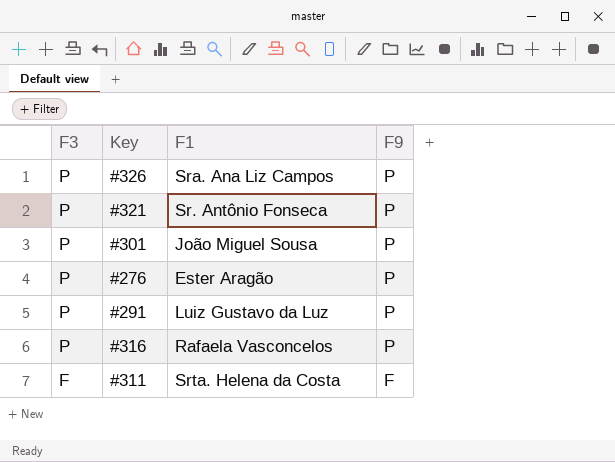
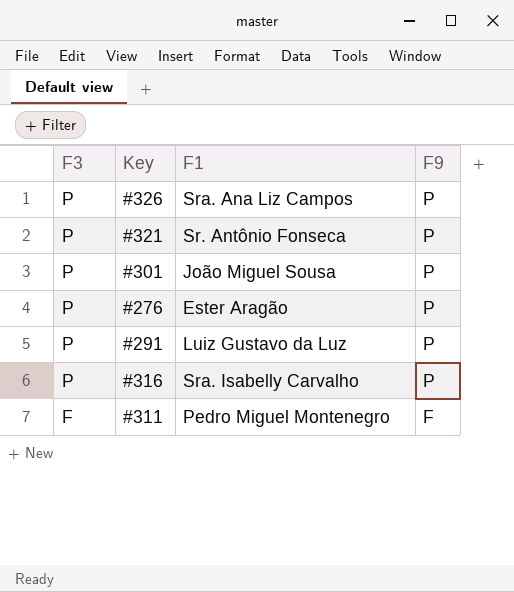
#316 | F1: Rafaela Vasconcelos -> Sra. Isabelly Carvalho
#311 | F1: Srta. Helena da Costa -> Pedro Miguel Montenegro

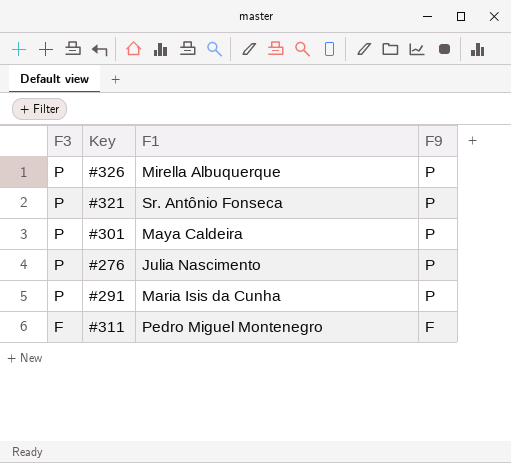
row #316: P | Sra. Isabelly Carvalho | P -> none
#326 | F1: Sra. Ana Liz Campos -> Mirella Albuquerque
#301 | F1: João Miguel Sousa -> Maya Caldeira
#276 | F1: Ester Aragão -> Julia Nascimento
#291 | F1: Luiz Gustavo da Luz -> Maria Isis da Cunha

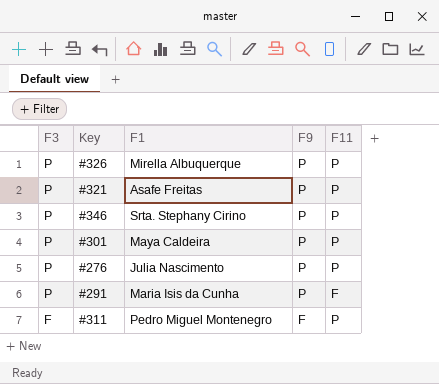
column F11 | position: none -> 5
#321 | F1: Sr. Antônio Fonseca -> Asafe Freitas
row #346: none -> P | Srta. Stephany Cirino | P | P

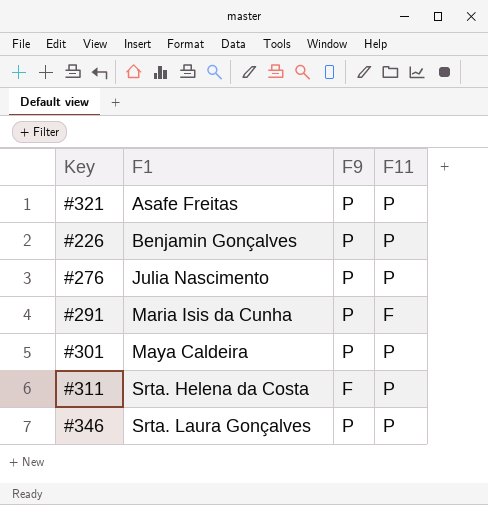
row order: F3 descending -> F1 ascending
column F3 | position: 1 -> none
row #326: P | Mirella Albuquerque | P | P -> none
row #226: none -> Benjamin Gonçalves | P | P
#311 | F1: Pedro Miguel Montenegro -> Srta. Helena da Costa
#346 | F1: Srta. Stephany Cirino -> Srta. Laura Gonçalves

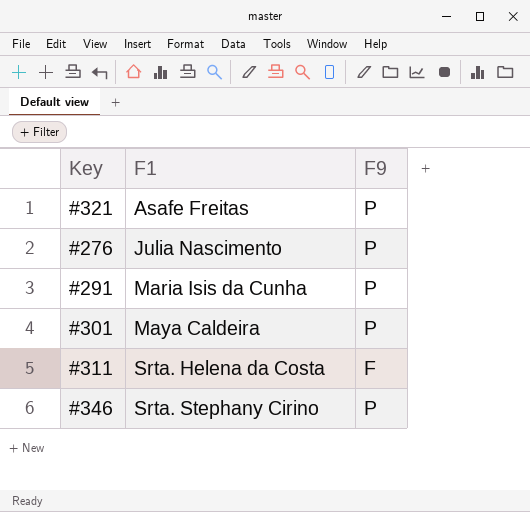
column F11 | position: 4 -> none
row #226: Benjamin Gonçalves | P | P -> none
#346 | F1: Srta. Laura Gonçalves -> Srta. Stephany Cirino

